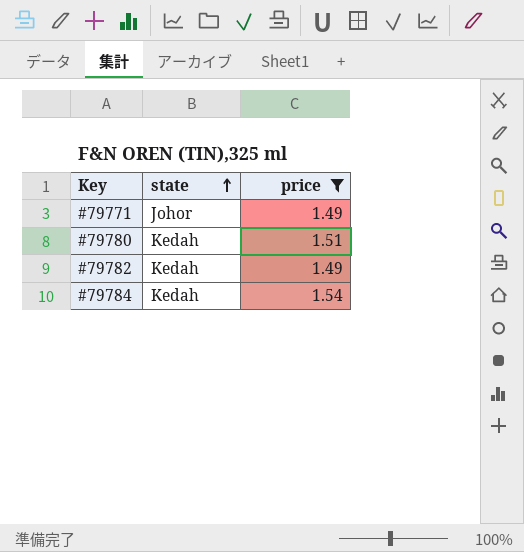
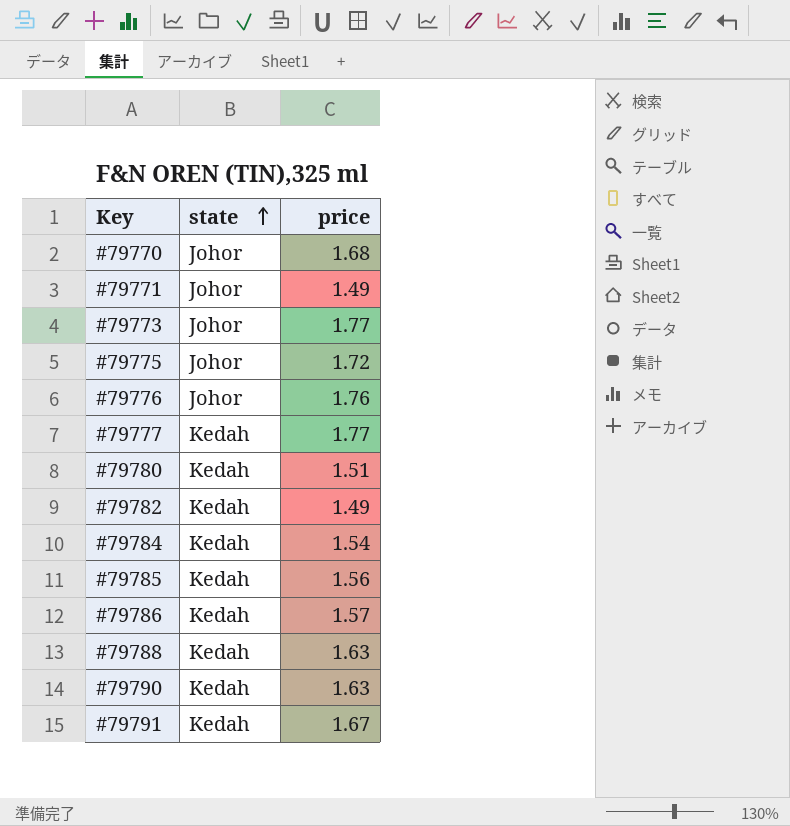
filter: price <= 1.54 -> none

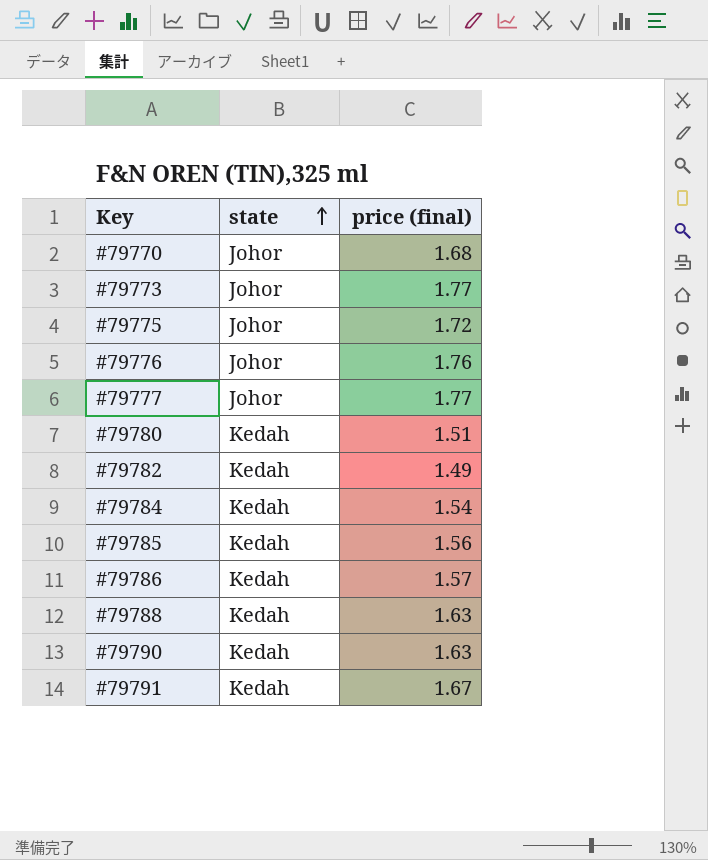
column name: price -> price (final)
row #79771: Johor | 1.49 -> none
#79777 | state: Kedah -> Johor

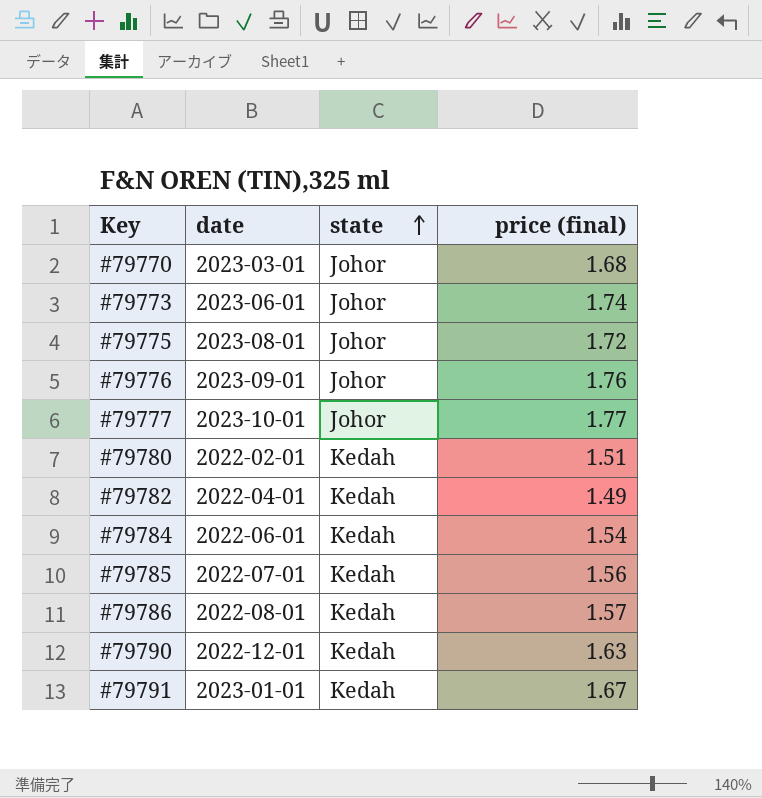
column date | position: none -> 2
row #79788: Kedah | 1.63 -> none
#79773 | price (final): 1.77 -> 1.74

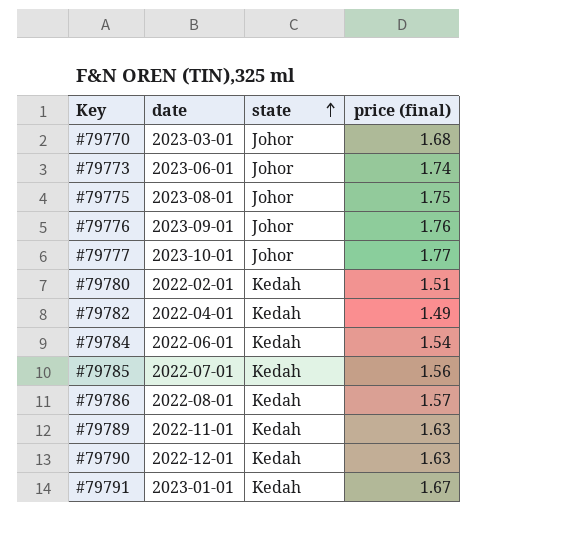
#79775 | price (final): 1.72 -> 1.75
row #79789: none -> 2022-11-01 | Kedah | 1.63

